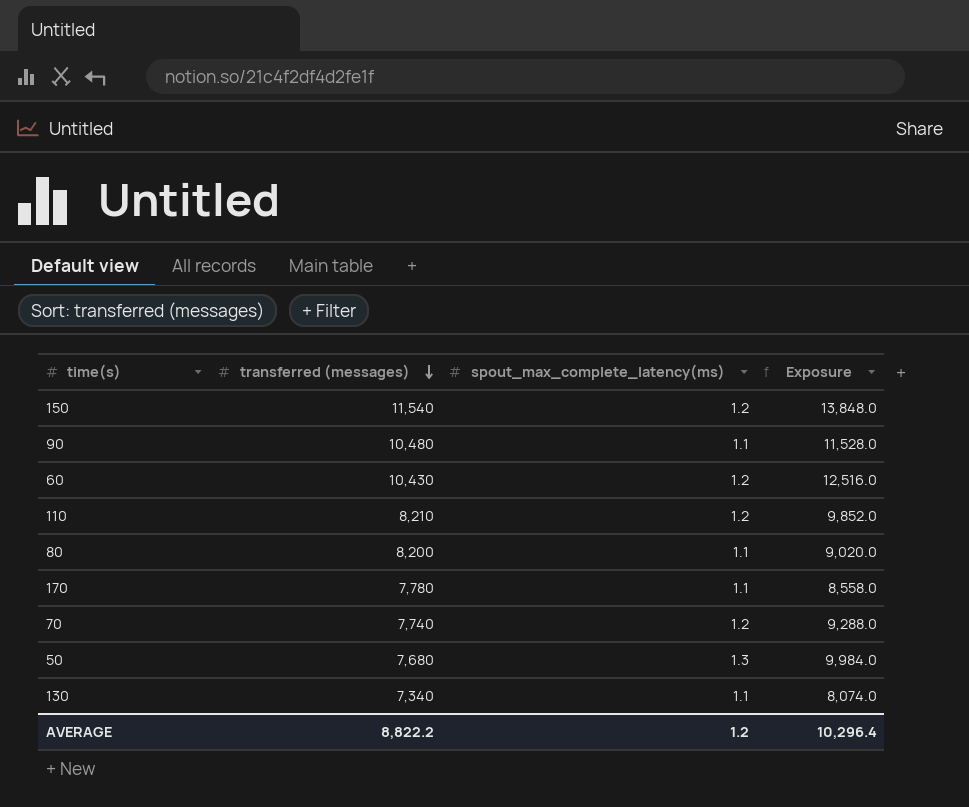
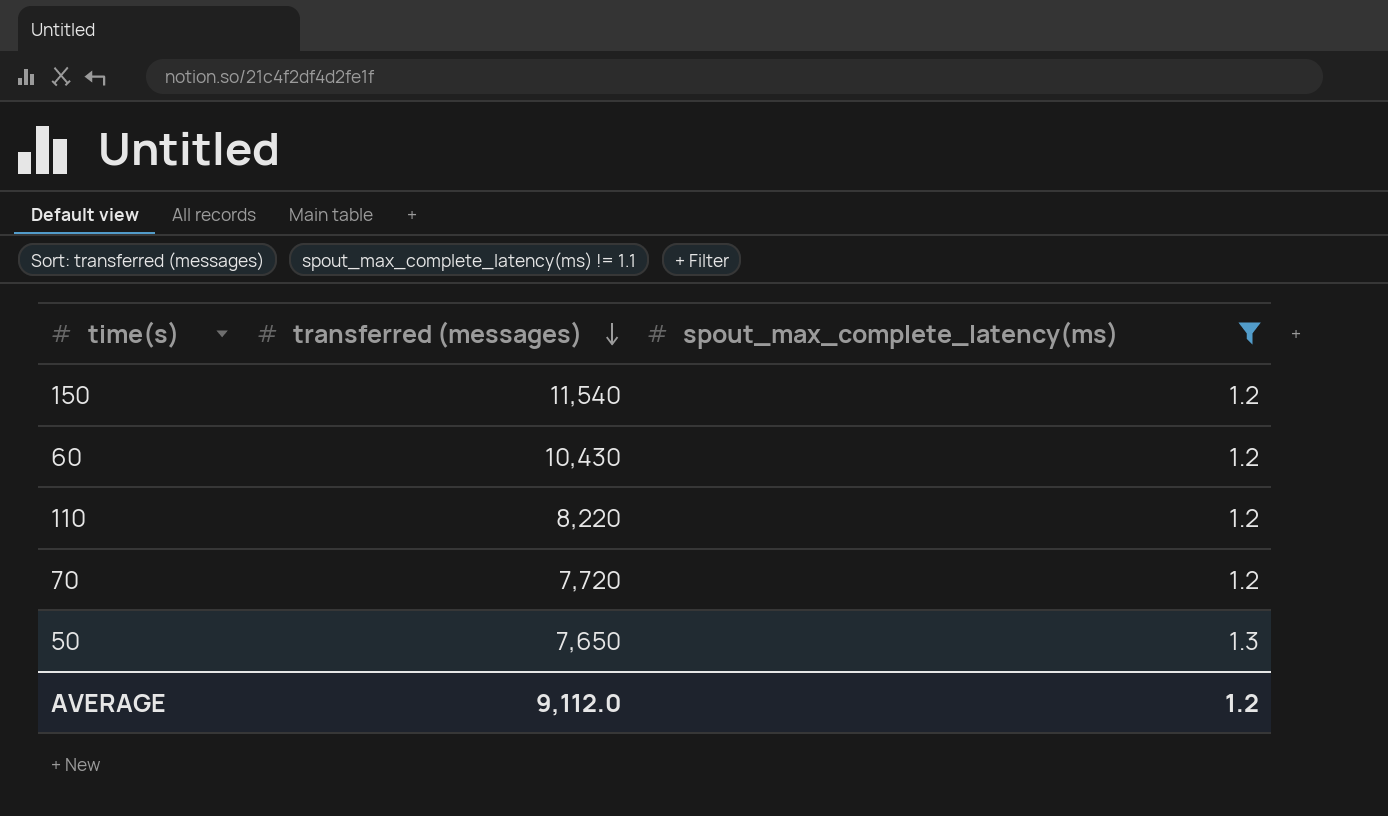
filter: none -> spout_max_complete_latency(ms) != 1.1
column Exposure | formula: [transferred (messages)] * [spout_max_complete_latency(ms)] -> none
110 | transferred (messages): 8,210 -> 8,220
70 | transferred (messages): 7,740 -> 7,720
50 | transferred (messages): 7,680 -> 7,650
AVERAGE | transferred (messages): 8,822.2 -> 9,112.0

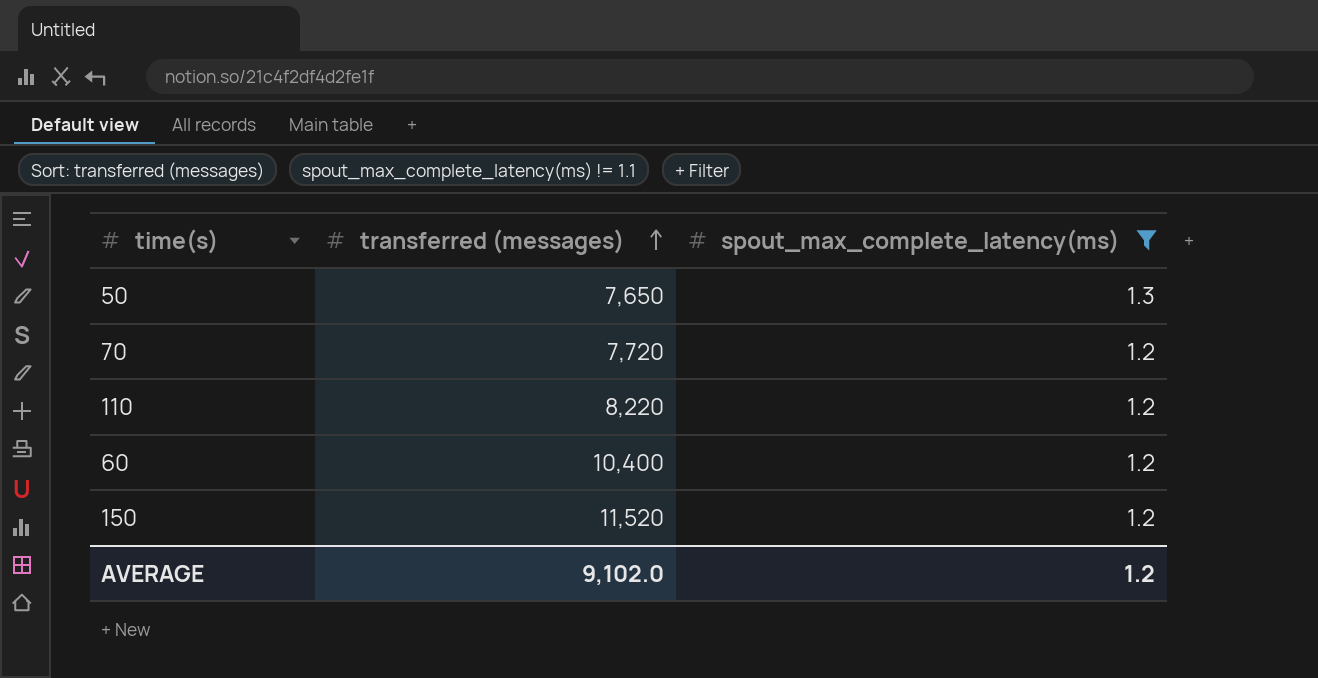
row order: transferred (messages) descending -> transferred (messages) ascending
60 | transferred (messages): 10,430 -> 10,400
150 | transferred (messages): 11,540 -> 11,520
AVERAGE | transferred (messages): 9,112.0 -> 9,102.0

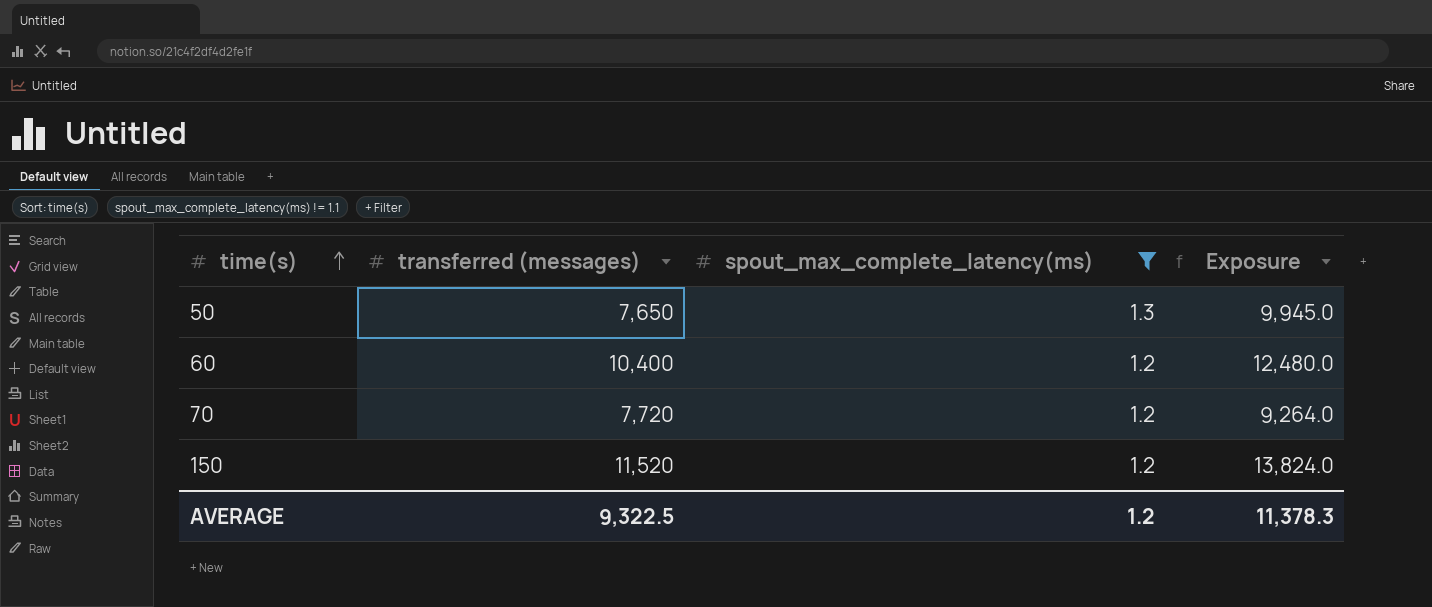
row order: transferred (messages) ascending -> time(s) ascending
column Exposure | formula: none -> [transferred (messages)] * [spout_max_complete_latency(ms)]
row 110: 8,220 | 1.2 -> none
AVERAGE | transferred (messages): 9,102.0 -> 9,322.5

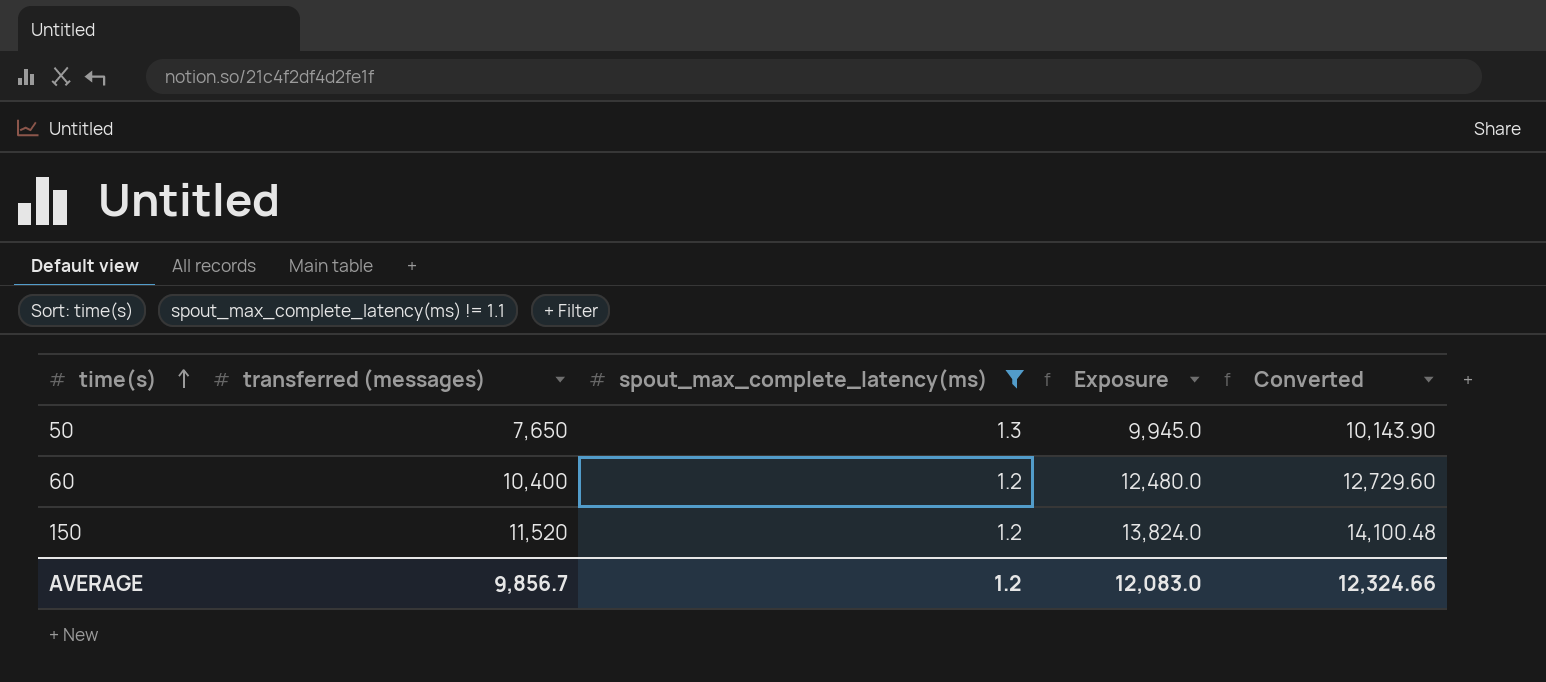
column Converted | formula: none -> [Exposure] * 1.02
row 70: 7,720 | 1.2 | 9,264.0 -> none
AVERAGE | transferred (messages): 9,322.5 -> 9,856.7
AVERAGE | Exposure: 11,378.3 -> 12,083.0

